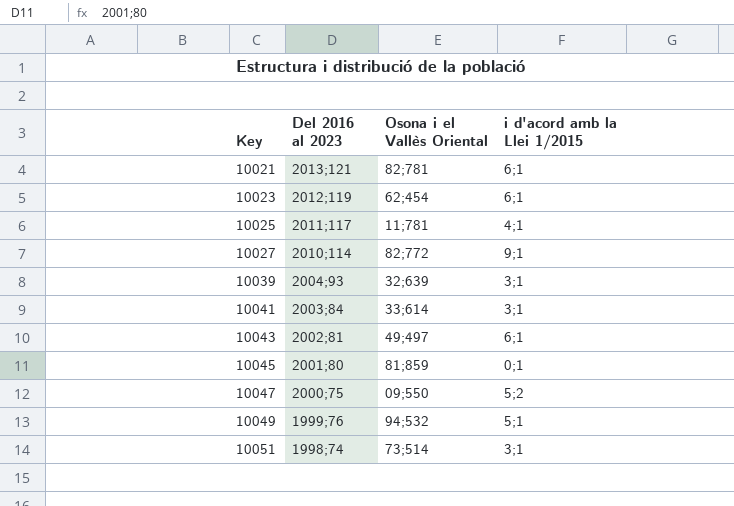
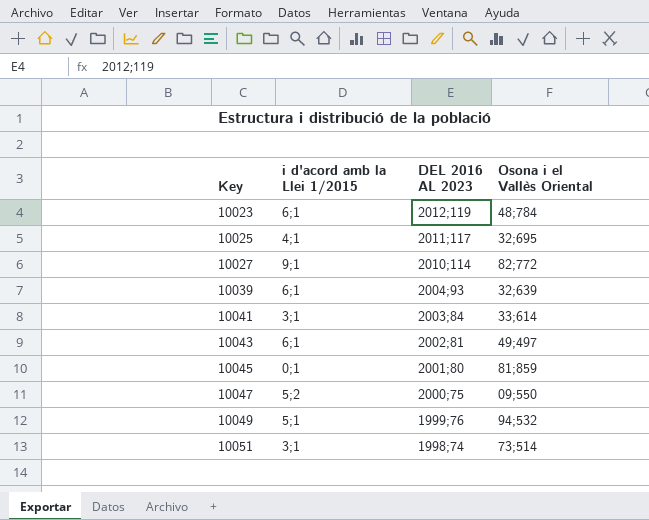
column i d'acord amb la Llei 1/2015 | position: 4 -> 2
column name: Del 2016 al 2023 -> DEL 2016 AL 2023
row 10021: 2013;121 | 82;781 | 6;1 -> none
10023 | Osona i el Vallès Oriental: 62;454 -> 48;784
10025 | Osona i el Vallès Oriental: 11;781 -> 32;695
10039 | i d'acord amb la Llei 1/2015: 3;1 -> 6;1

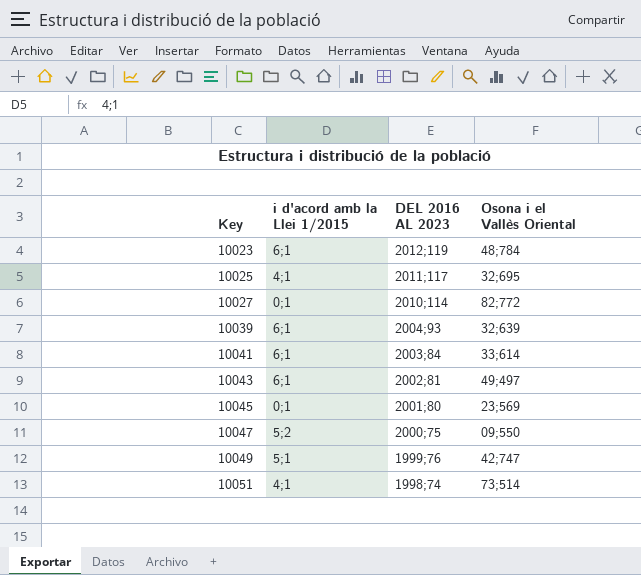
10027 | i d'acord amb la Llei 1/2015: 9;1 -> 0;1
10041 | i d'acord amb la Llei 1/2015: 3;1 -> 6;1
10045 | Osona i el Vallès Oriental: 81;859 -> 23;569
10049 | Osona i el Vallès Oriental: 94;532 -> 42;747
10051 | i d'acord amb la Llei 1/2015: 3;1 -> 4;1

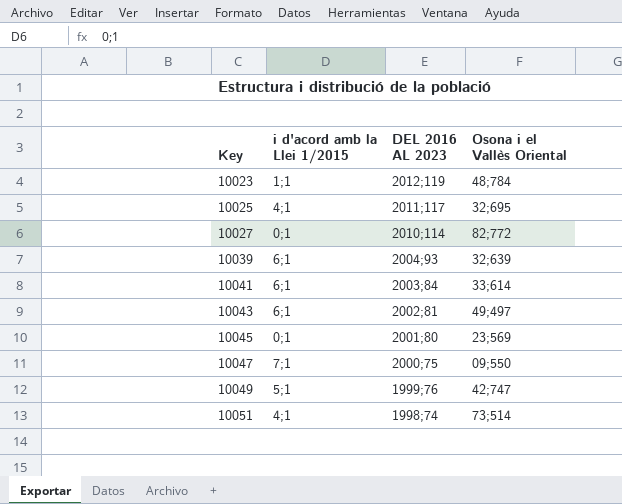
10023 | i d'acord amb la Llei 1/2015: 6;1 -> 1;1
10047 | i d'acord amb la Llei 1/2015: 5;2 -> 7;1

